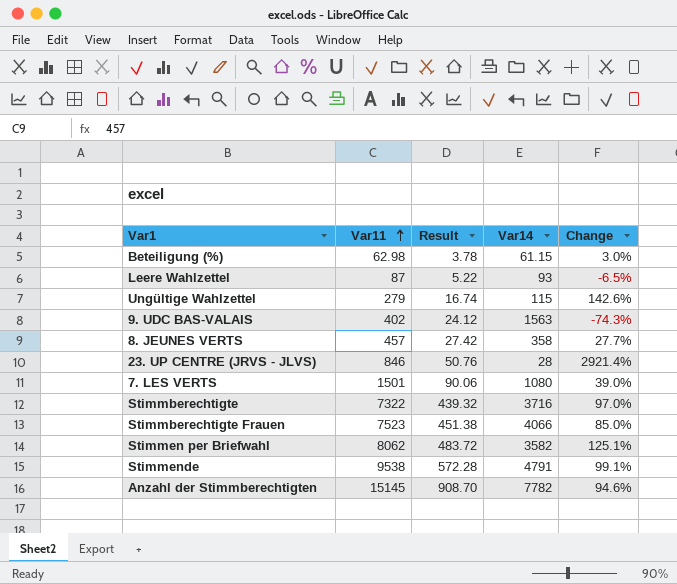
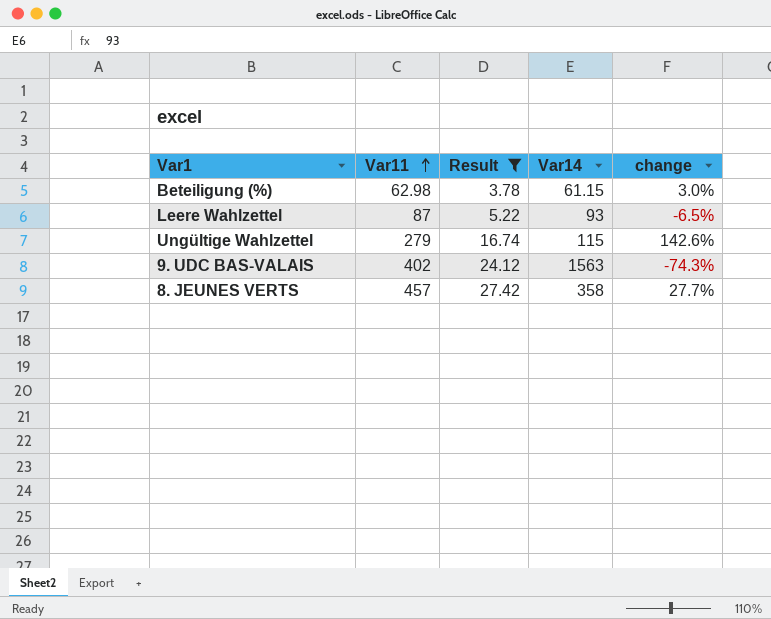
filter: none -> Result <= 27.42
column name: Change -> change

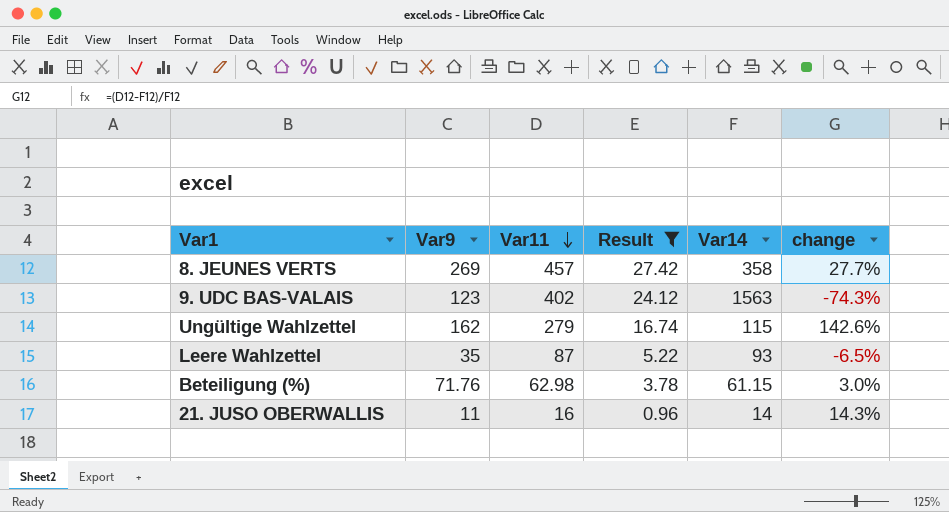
row order: Var11 ascending -> Var11 descending
column Var9 | position: none -> 2
row 21. JUSO OBERWALLIS: none -> 11 | 16 | 0.96 | 14 | 14.3%

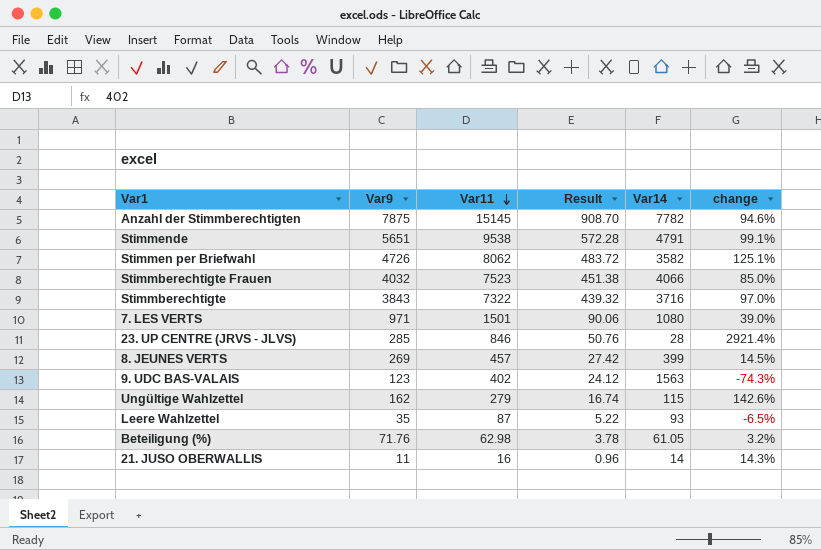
filter: Result <= 27.42 -> none
8. JEUNES VERTS | Var14: 358 -> 399
8. JEUNES VERTS | change: 27.7% -> 14.5%
Beteiligung (%) | Var14: 61.15 -> 61.05
Beteiligung (%) | change: 3.0% -> 3.2%

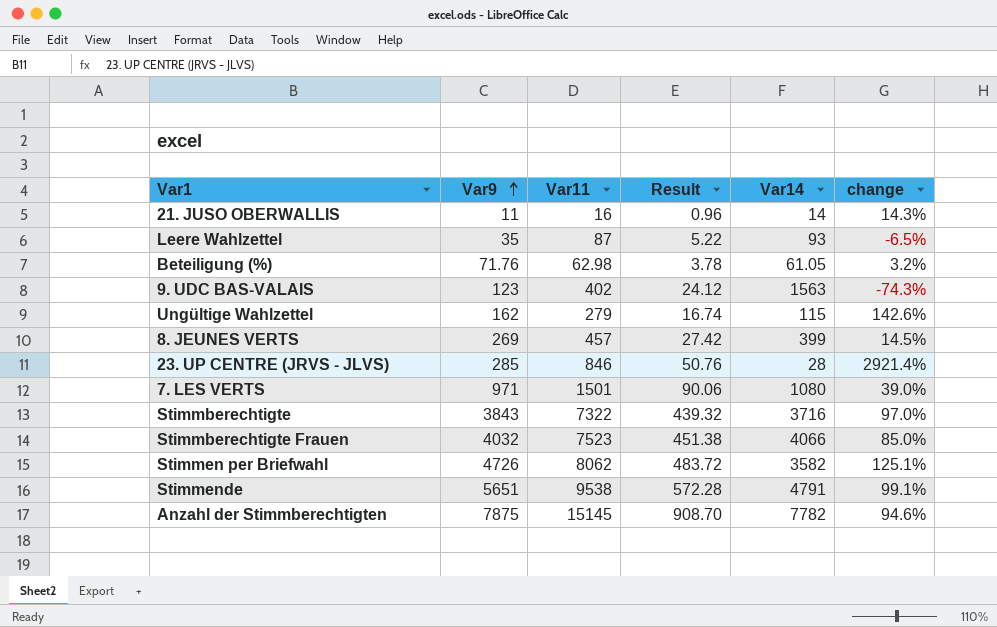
row order: Var11 descending -> Var9 ascending

